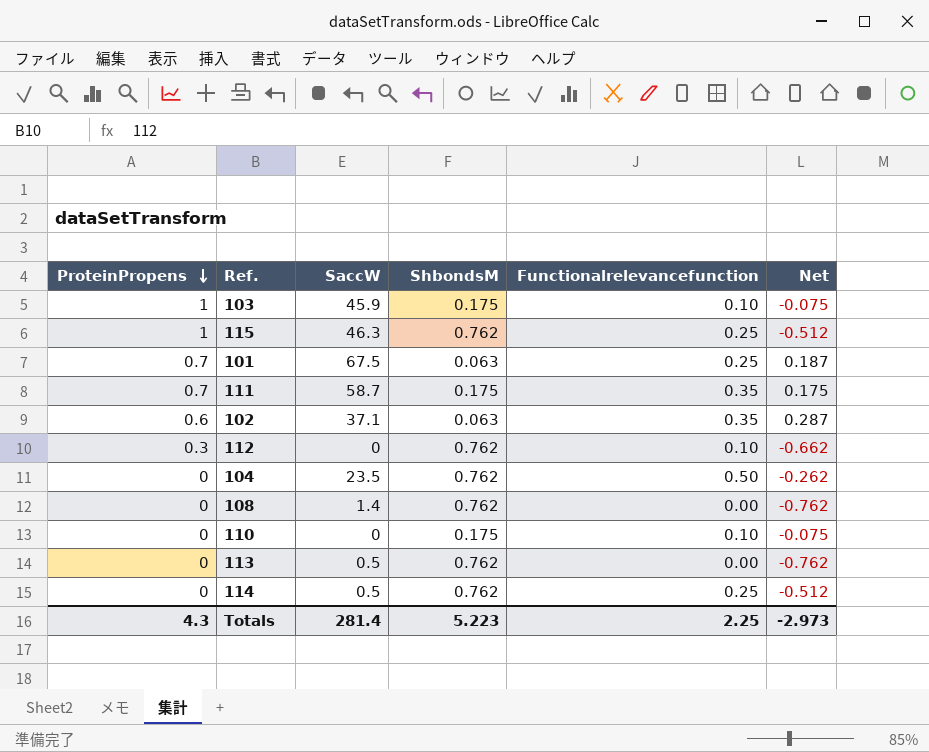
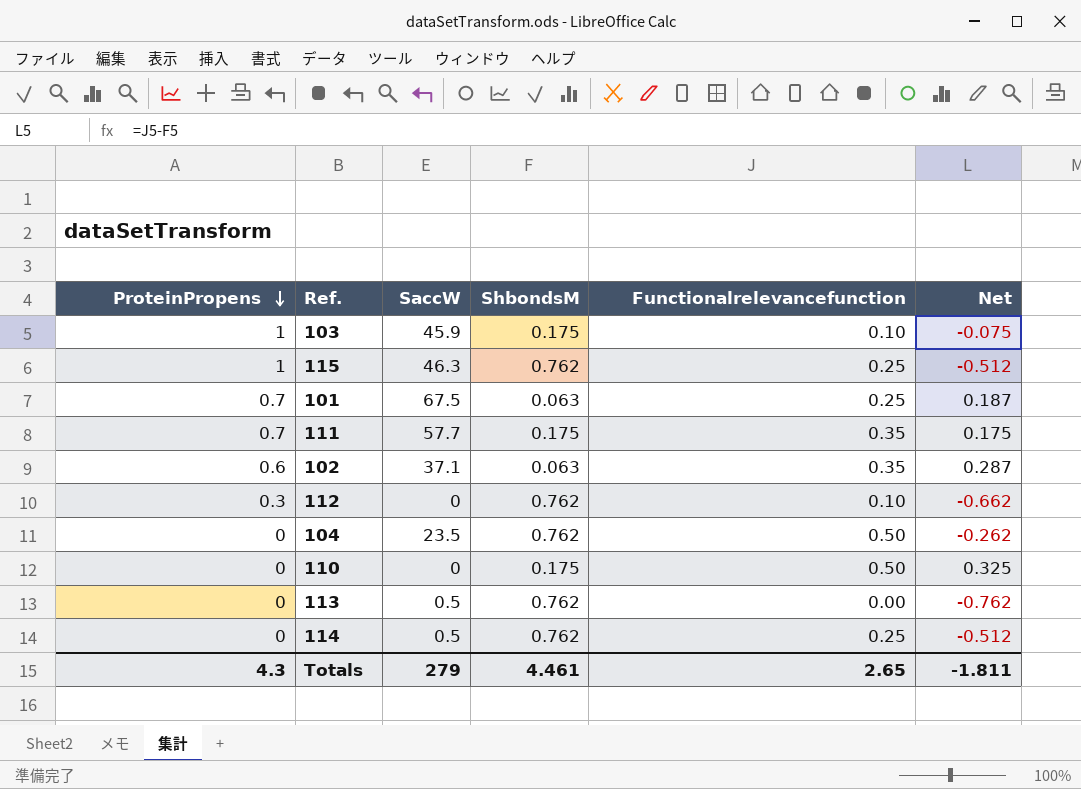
row 108: 0 | 1.4 | 0.762 | 0.00 | -0.762 -> none
111 | SaccW: 58.7 -> 57.7
110 | Functionalrelevancefunction: 0.10 -> 0.50
110 | Net: -0.075 -> 0.325
Totals | SaccW: 281.4 -> 279
Totals | ShbondsM: 5.223 -> 4.461
Totals | Functionalrelevancefunction: 2.25 -> 2.65
Totals | Net: -2.973 -> -1.811

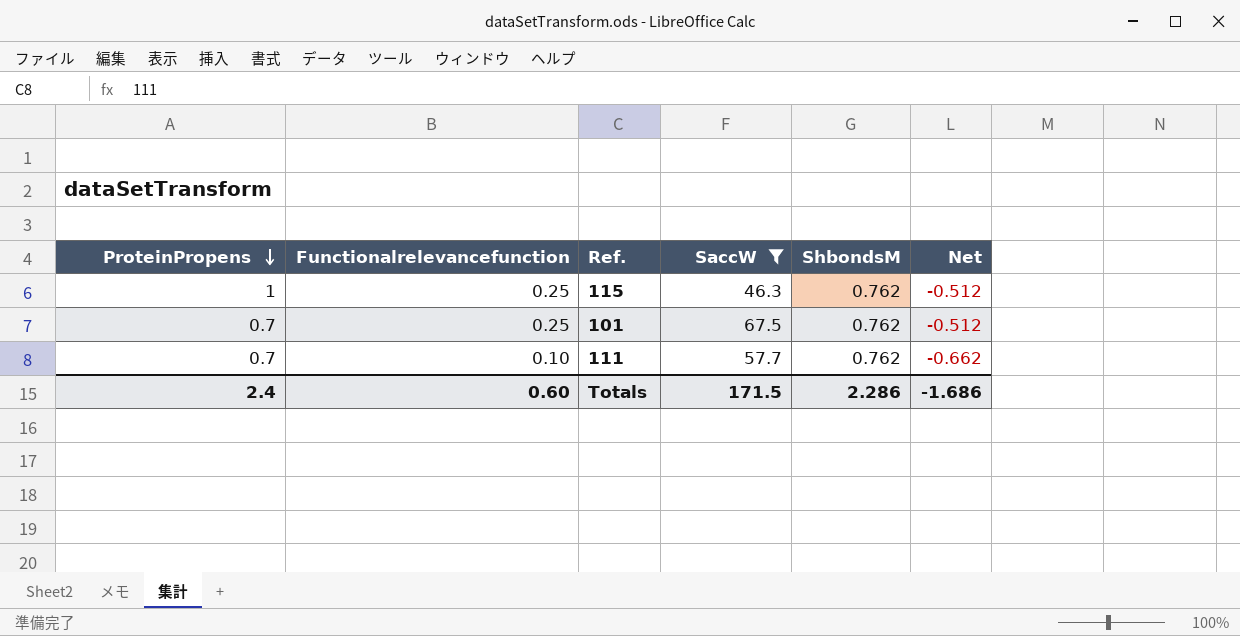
filter: none -> SaccW >= 46.3
column Functionalrelevancefunction | position: 5 -> 2
101 | ShbondsM: 0.063 -> 0.762
101 | Net: 0.187 -> -0.512
111 | Functionalrelevancefunction: 0.35 -> 0.10
111 | ShbondsM: 0.175 -> 0.762
111 | Net: 0.175 -> -0.662
Totals | ProteinPropens: 4.3 -> 2.4
Totals | Functionalrelevancefunction: 2.65 -> 0.60
Totals | SaccW: 279 -> 171.5
Totals | ShbondsM: 4.461 -> 2.286
Totals | Net: -1.811 -> -1.686

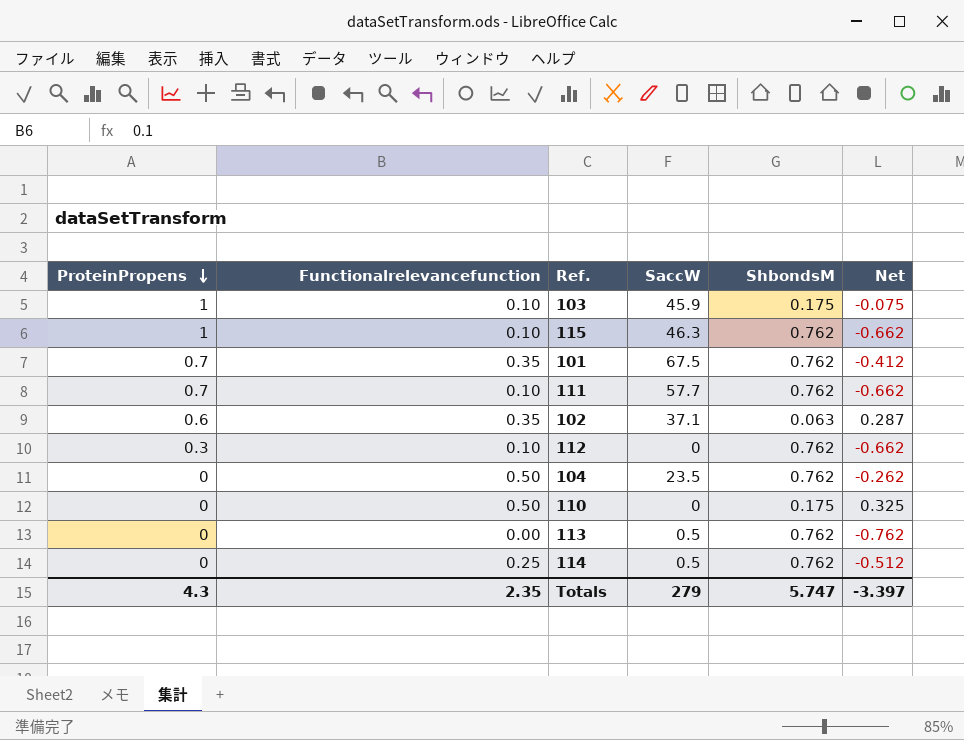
filter: SaccW >= 46.3 -> none
115 | Functionalrelevancefunction: 0.25 -> 0.10
115 | Net: -0.512 -> -0.662
101 | Functionalrelevancefunction: 0.25 -> 0.35
101 | Net: -0.512 -> -0.412
Totals | ProteinPropens: 2.4 -> 4.3
Totals | Functionalrelevancefunction: 0.60 -> 2.35
Totals | SaccW: 171.5 -> 279
Totals | ShbondsM: 2.286 -> 5.747
Totals | Net: -1.686 -> -3.397

